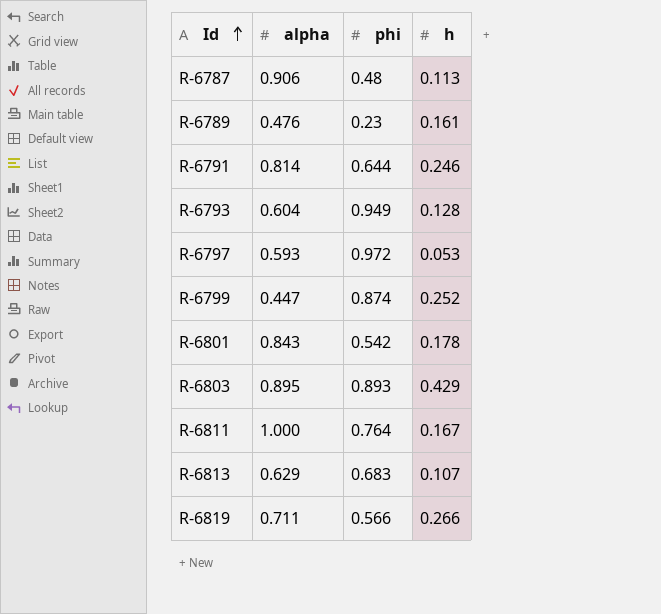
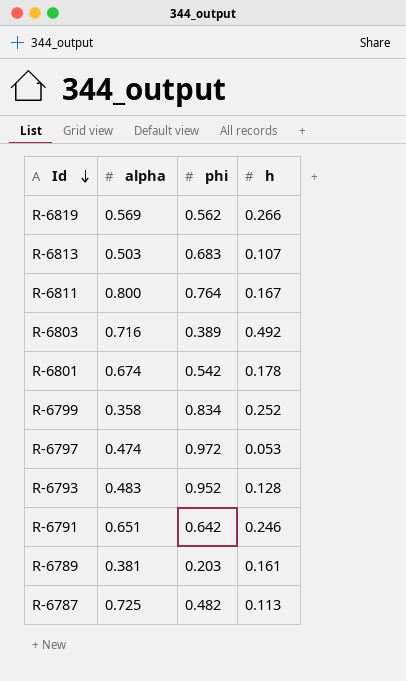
row order: Id ascending -> Id descending
R-6819 | alpha: 0.711 -> 0.569
R-6819 | phi: 0.566 -> 0.562
R-6813 | alpha: 0.629 -> 0.503
R-6811 | alpha: 1.000 -> 0.800
R-6803 | alpha: 0.895 -> 0.716
R-6803 | phi: 0.893 -> 0.389
R-6803 | h: 0.429 -> 0.492
R-6801 | alpha: 0.843 -> 0.674
R-6799 | alpha: 0.447 -> 0.358
R-6799 | phi: 0.874 -> 0.834
R-6797 | alpha: 0.593 -> 0.474
R-6793 | alpha: 0.604 -> 0.483
R-6793 | phi: 0.949 -> 0.952
R-6791 | alpha: 0.814 -> 0.651
R-6791 | phi: 0.644 -> 0.642
R-6789 | alpha: 0.476 -> 0.381
R-6789 | phi: 0.23 -> 0.203
R-6787 | alpha: 0.906 -> 0.725
R-6787 | phi: 0.48 -> 0.482

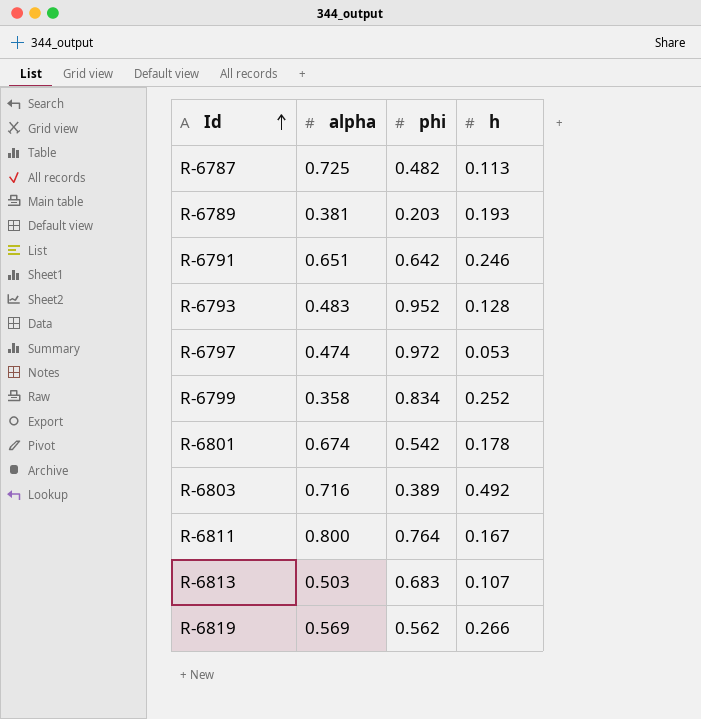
row order: Id descending -> Id ascending
R-6789 | h: 0.161 -> 0.193

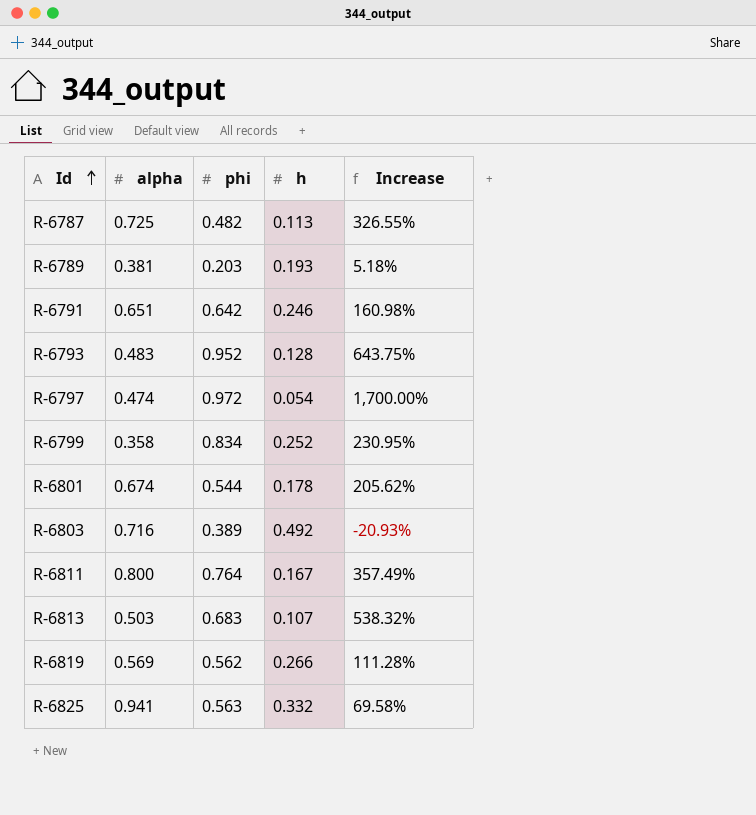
column Increase | formula: none -> ([phi] - [h]) / [h]
R-6797 | h: 0.053 -> 0.054
R-6801 | phi: 0.542 -> 0.544
row R-6825: none -> 0.941 | 0.563 | 0.332 | 69.58%

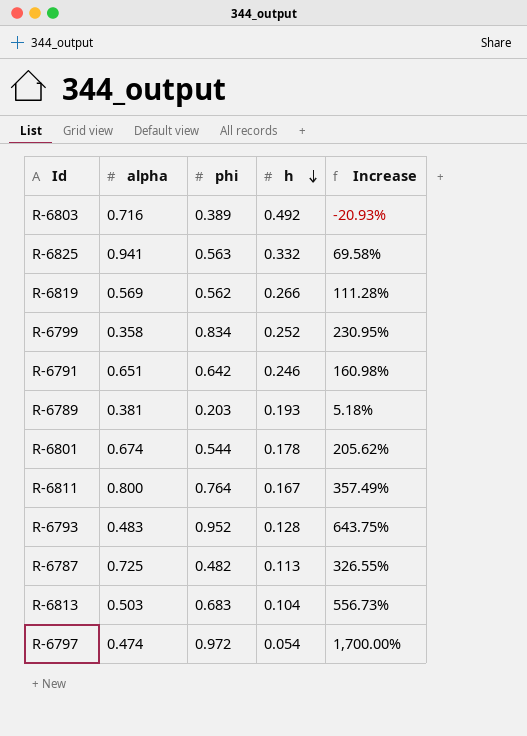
row order: Id ascending -> h descending
R-6813 | h: 0.107 -> 0.104
R-6813 | Increase: 538.32% -> 556.73%

